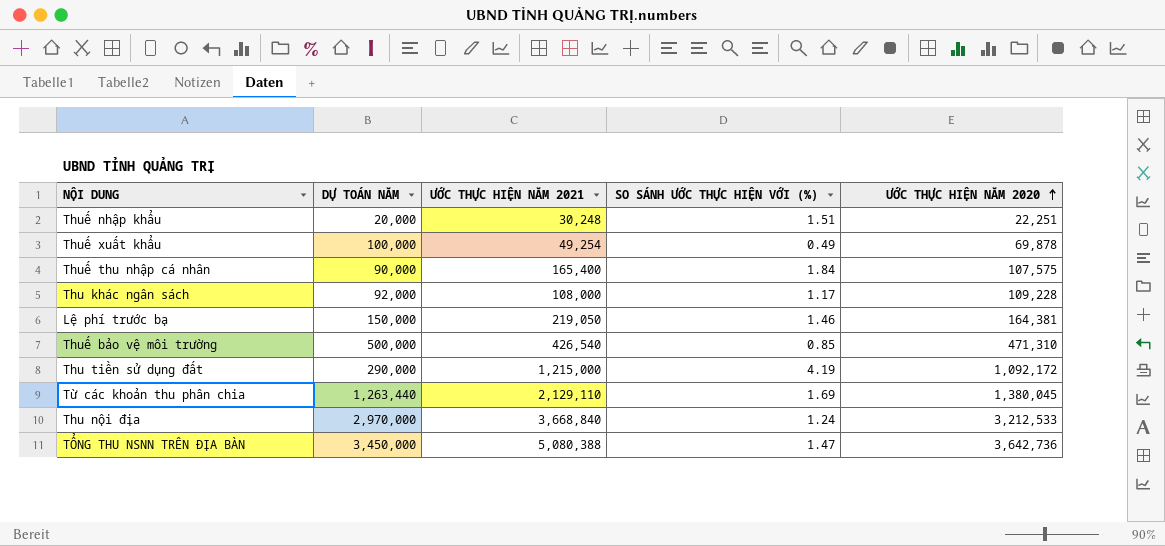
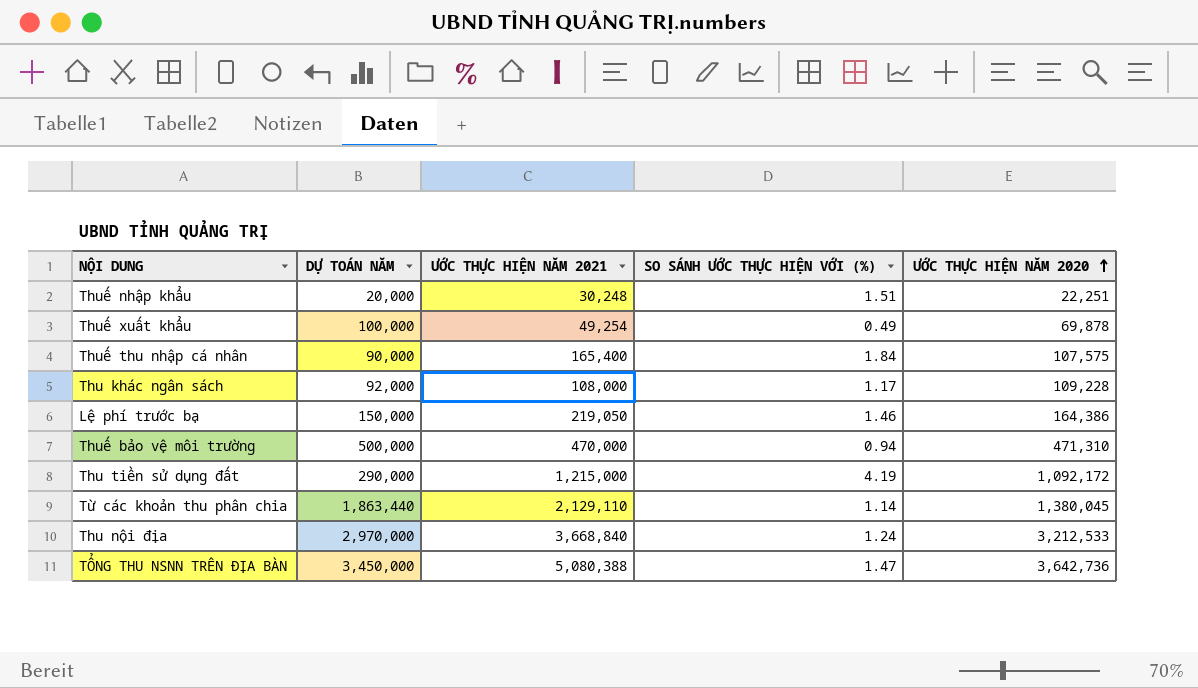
Lệ phí trước bạ | ƯỚC THỰC HIỆN NĂM 2020: 164,381 -> 164,386
Thuế bảo vệ môi trường | ƯỚC THỰC HIỆN NĂM 2021: 426,540 -> 470,000
Thuế bảo vệ môi trường | SO SÁNH ƯỚC THỰC HIỆN VỚI (%): 0.85 -> 0.94
Từ các khoản thu phân chia | DỰ TOÁN NĂM: 1,263,440 -> 1,863,440
Từ các khoản thu phân chia | SO SÁNH ƯỚC THỰC HIỆN VỚI (%): 1.69 -> 1.14

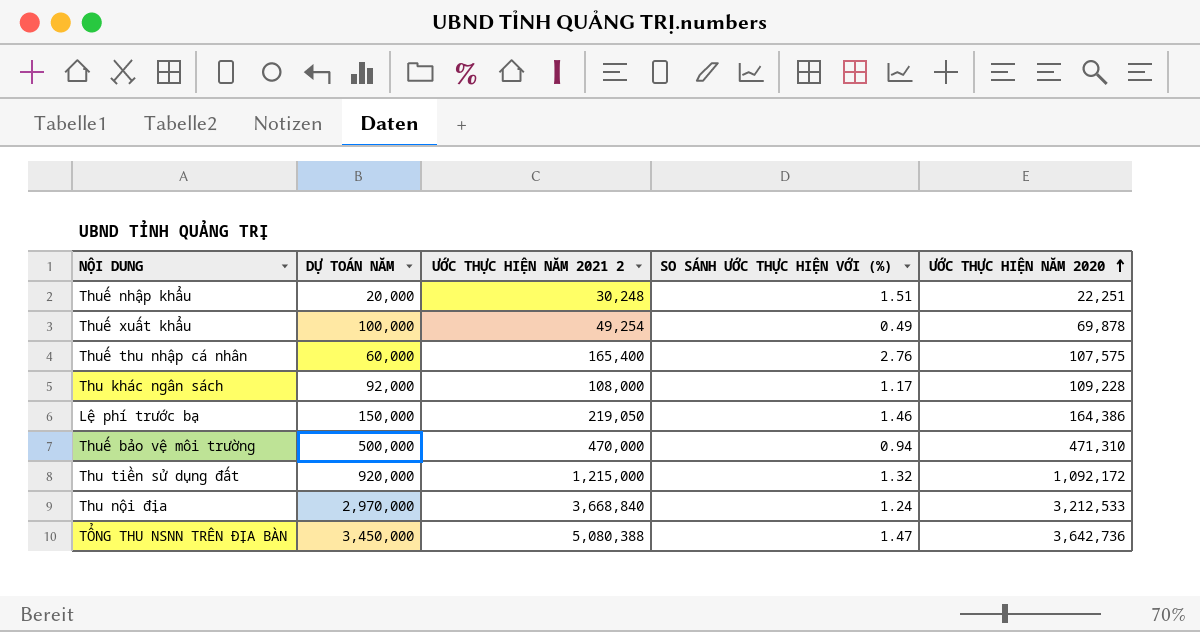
column name: ƯỚC THỰC HIỆN NĂM 2021 -> ƯỚC THỰC HIỆN NĂM 2021 2
row Từ các khoản thu phân chia: 1,863,440 | 2,129,110 | 1.14 | 1,380,045 -> none
Thuế thu nhập cá nhân | DỰ TOÁN NĂM: 90,000 -> 60,000
Thuế thu nhập cá nhân | SO SÁNH ƯỚC THỰC HIỆN VỚI (%): 1.84 -> 2.76
Thu tiền sử dụng đất | DỰ TOÁN NĂM: 290,000 -> 920,000
Thu tiền sử dụng đất | SO SÁNH ƯỚC THỰC HIỆN VỚI (%): 4.19 -> 1.32

